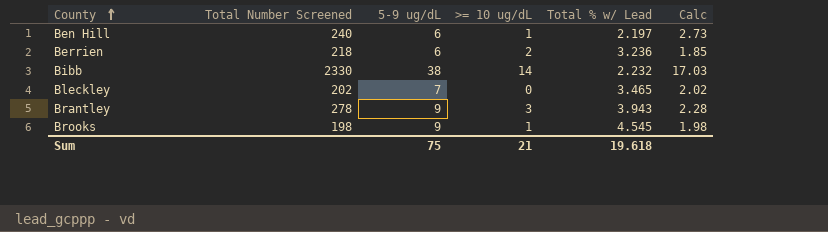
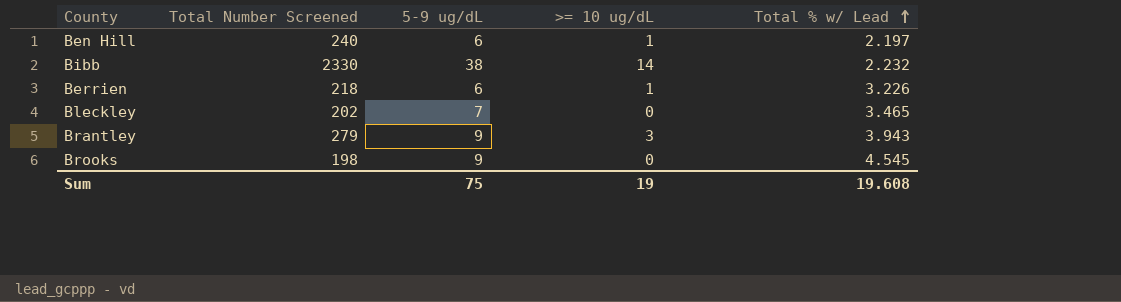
row order: County ascending -> Total % w/ Lead ascending
column Calc | formula: [5-9 ug/dL] / [Total % w/ Lead] -> none
Berrien | >= 10 ug/dL: 2 -> 1
Berrien | Total % w/ Lead: 3.236 -> 3.226
Brantley | Total Number Screened: 278 -> 279
Brooks | >= 10 ug/dL: 1 -> 0
Sum | >= 10 ug/dL: 21 -> 19
Sum | Total % w/ Lead: 19.618 -> 19.608

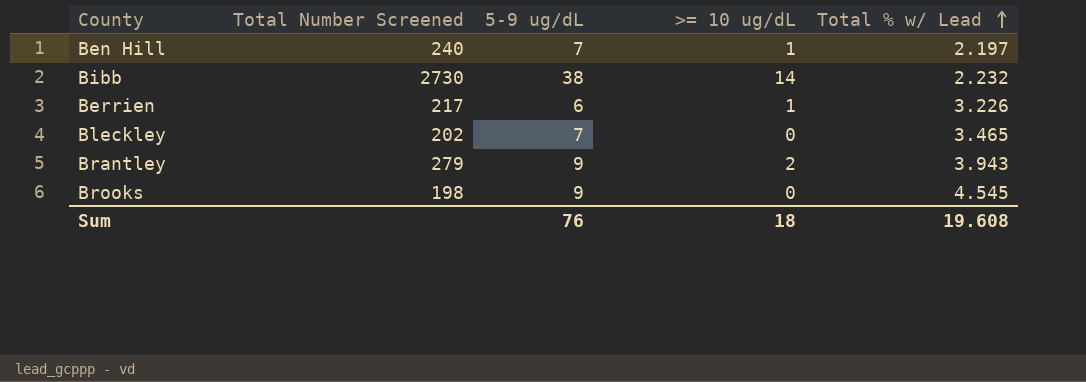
Ben Hill | 5-9 ug/dL: 6 -> 7
Bibb | Total Number Screened: 2330 -> 2730
Berrien | Total Number Screened: 218 -> 217
Brantley | >= 10 ug/dL: 3 -> 2
Sum | 5-9 ug/dL: 75 -> 76
Sum | >= 10 ug/dL: 19 -> 18

